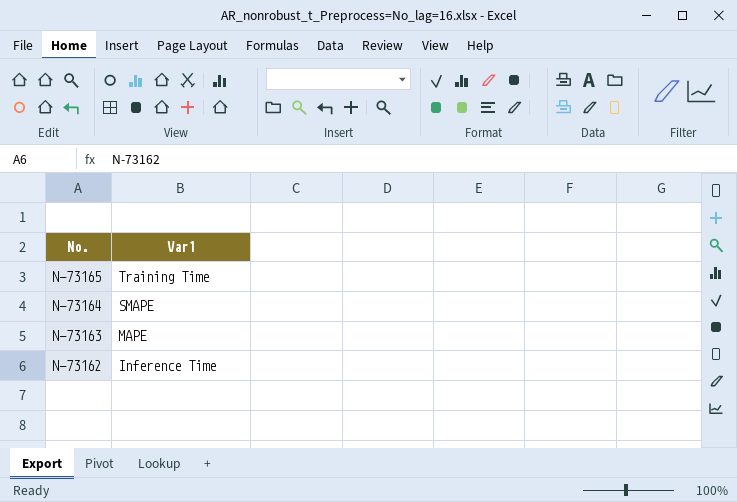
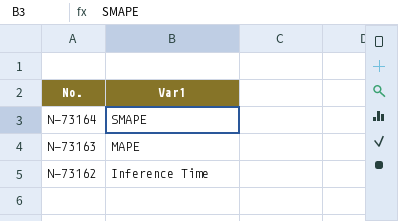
row N-73165: Training Time -> none

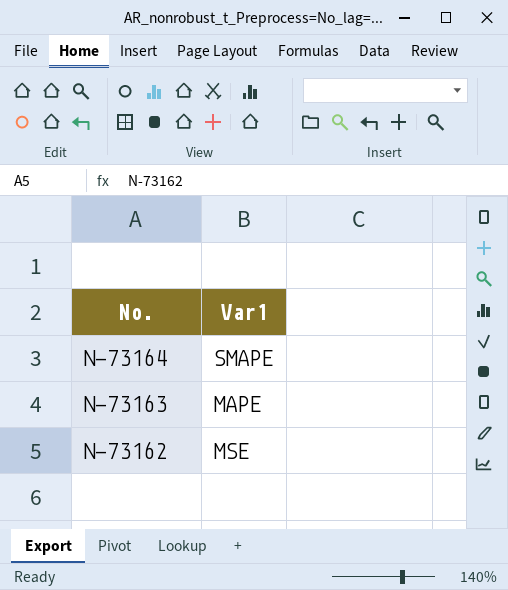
N-73162 | Var1: Inference Time -> MSE

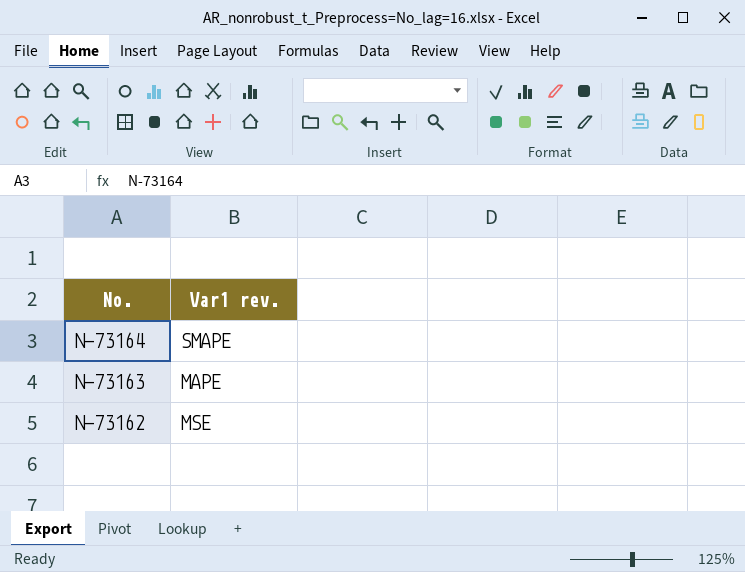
column name: Var1 -> Var1 rev.

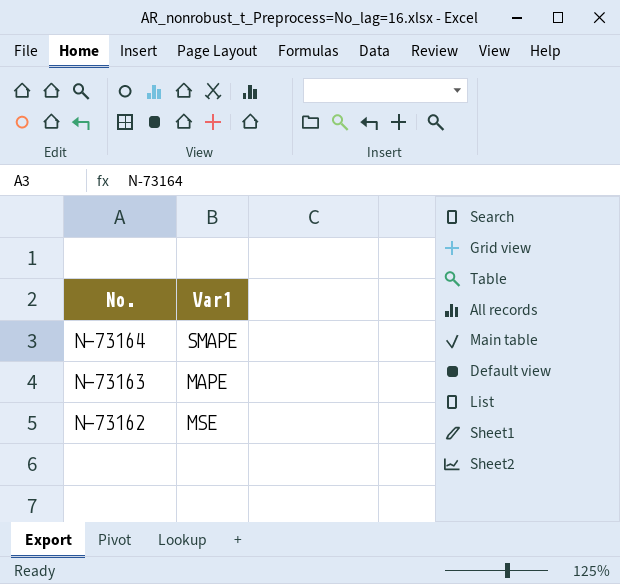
column name: Var1 rev. -> Var1

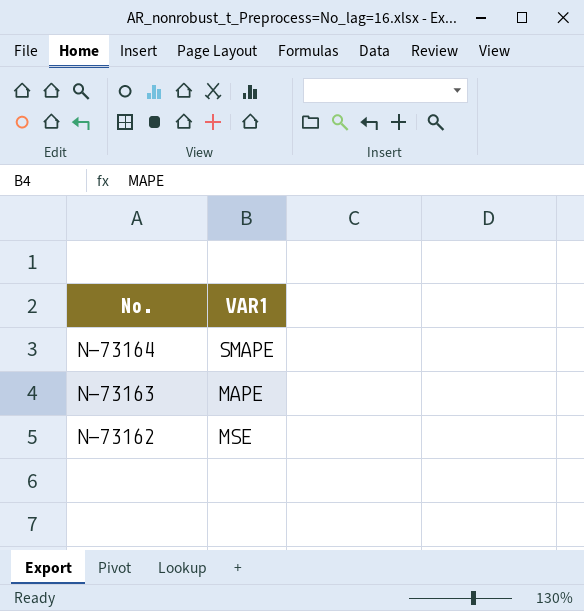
column name: Var1 -> VAR1

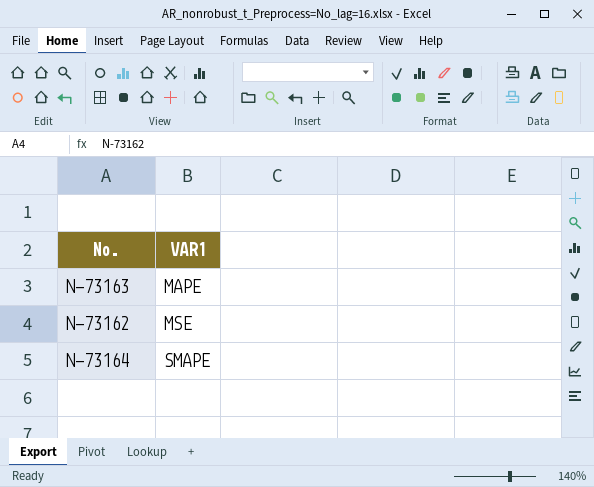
row order: No. descending -> VAR1 ascending

